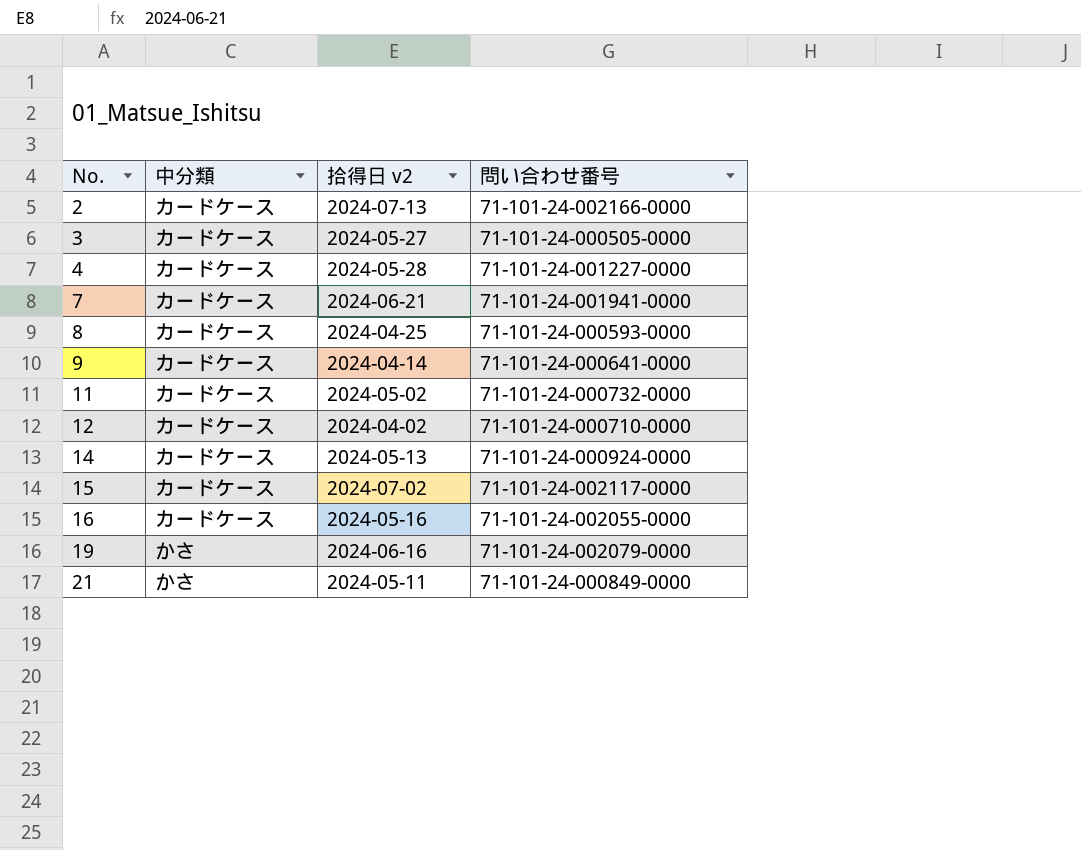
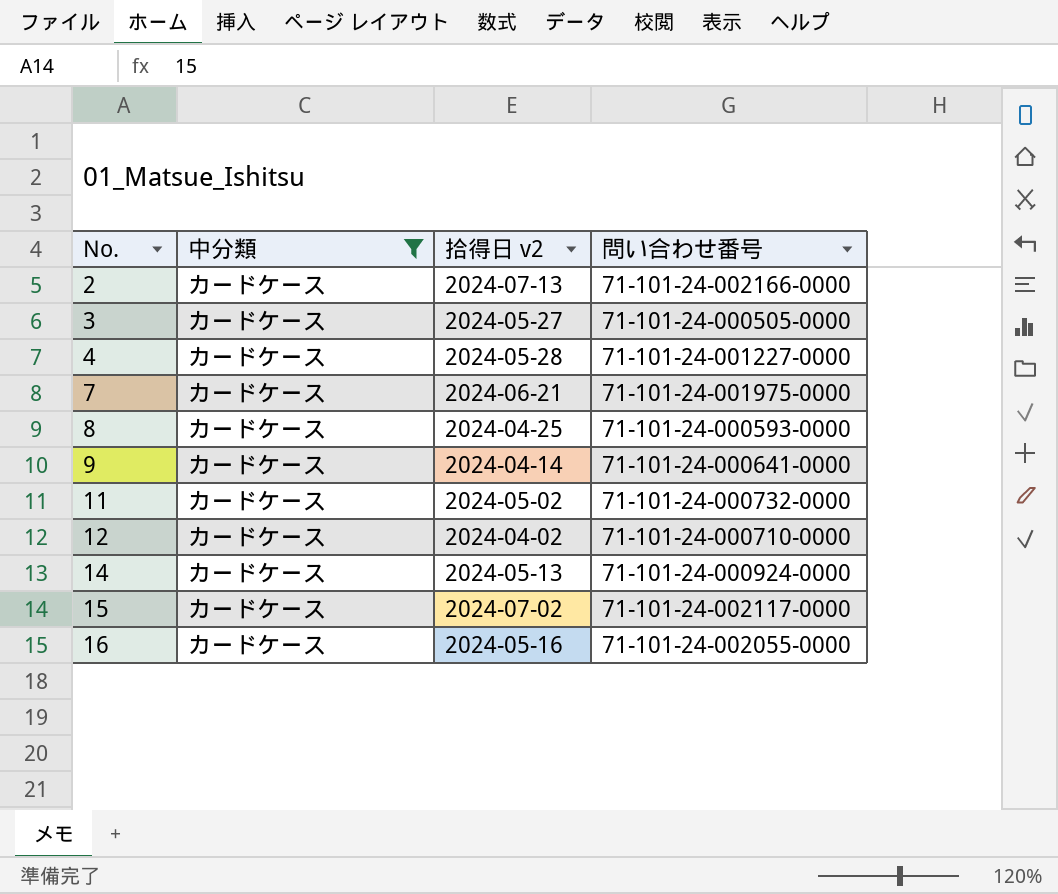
filter: none -> 中分類 = カードケース
7 | 問い合わせ番号: 71-101-24-001941-0000 -> 71-101-24-001975-0000

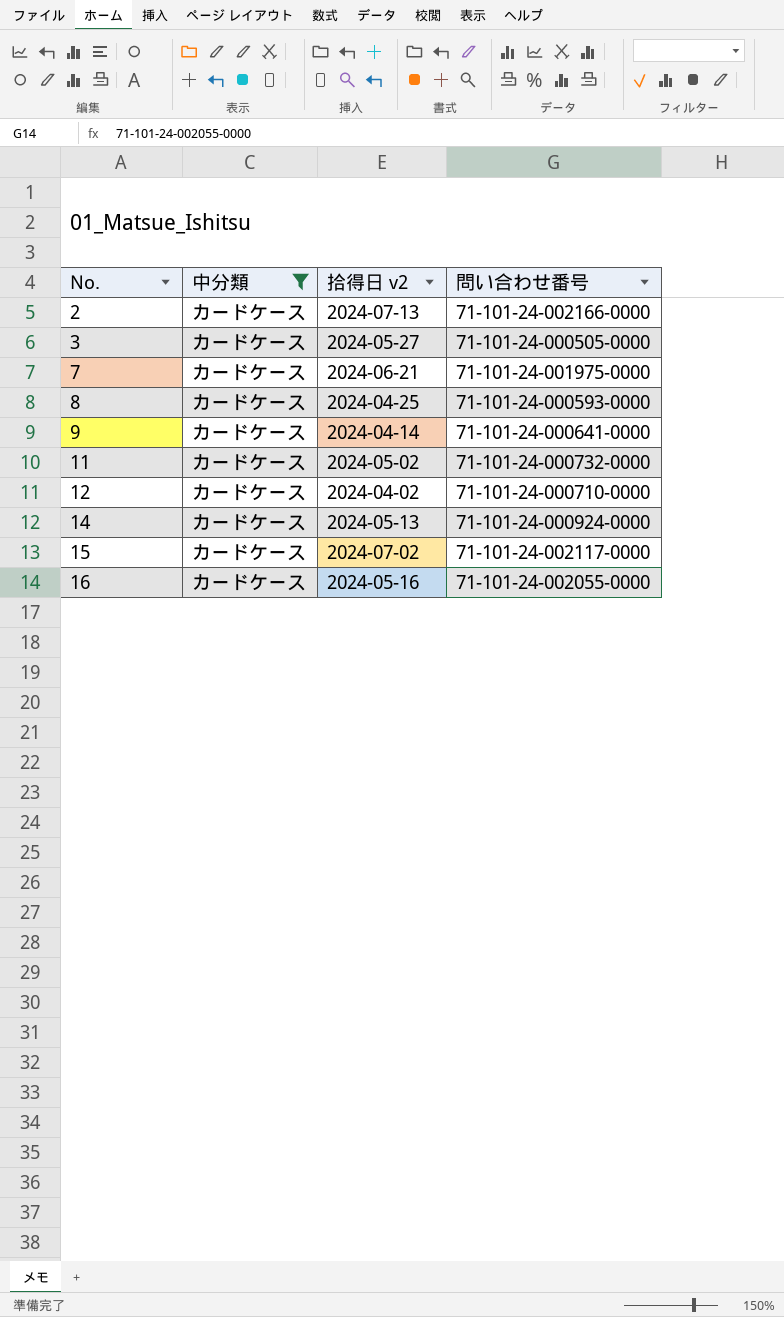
row 4: カードケース | 2024-05-28 | 71-101-24-001227-0000 -> none

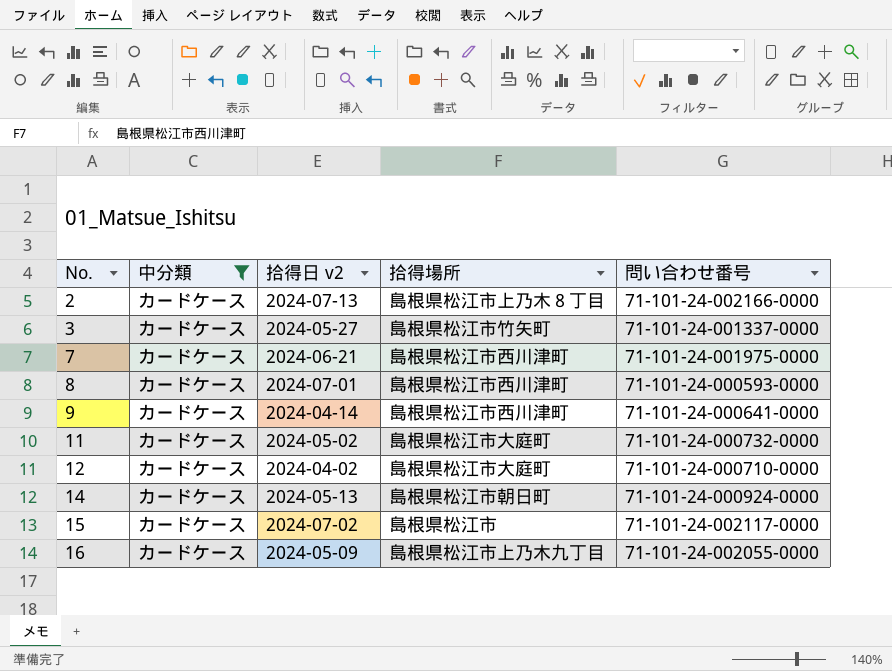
column 拾得場所 | position: none -> 4
3 | 問い合わせ番号: 71-101-24-000505-0000 -> 71-101-24-001337-0000
8 | 拾得日 v2: 2024-04-25 -> 2024-07-01
16 | 拾得日 v2: 2024-05-16 -> 2024-05-09

